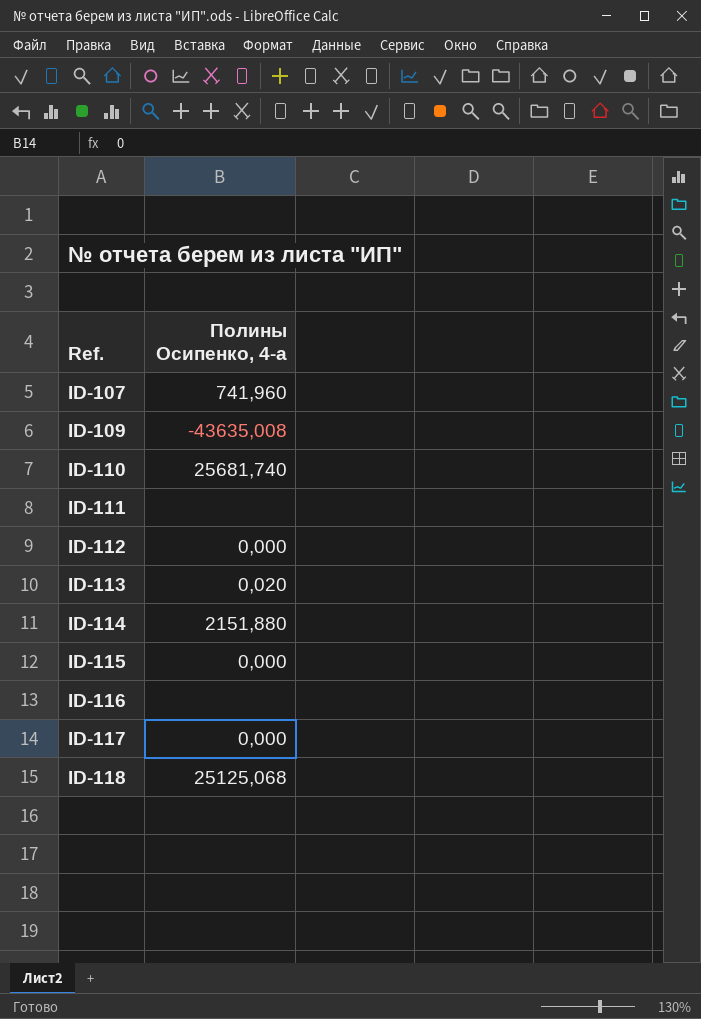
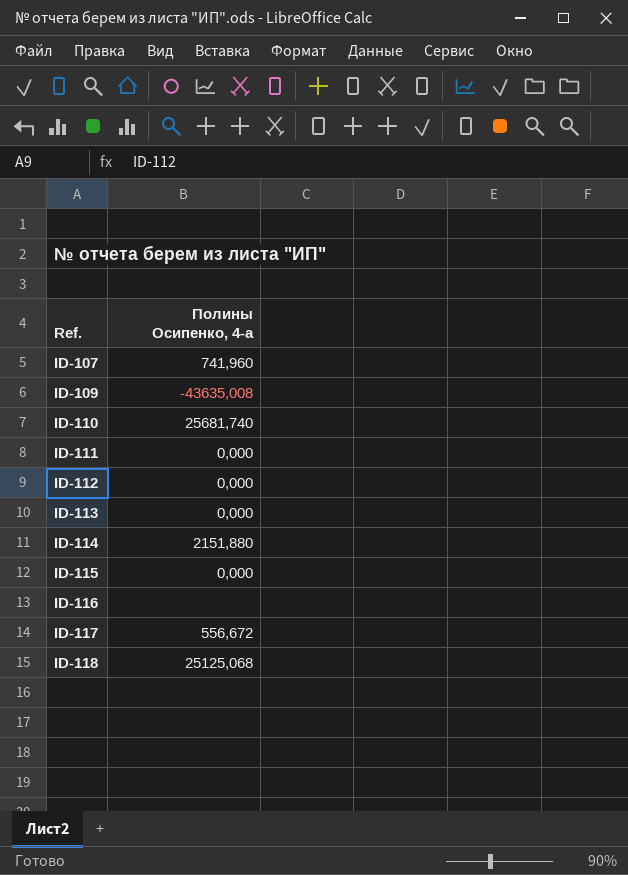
ID-111 | Полины Осипенко, 4-а: none -> 0,000
ID-113 | Полины Осипенко, 4-а: 0,020 -> 0,000
ID-117 | Полины Осипенко, 4-а: 0,000 -> 556,672

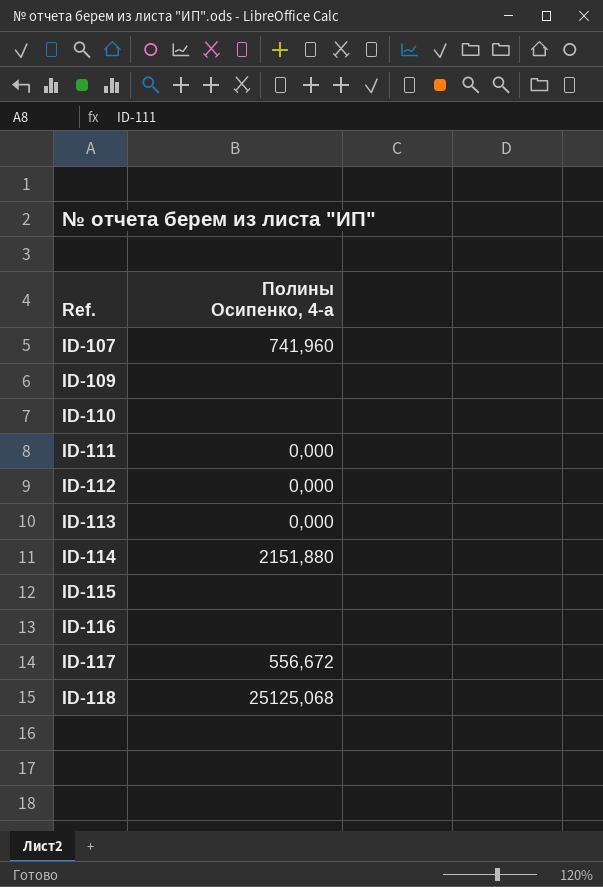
ID-109 | Полины Осипенко, 4-а: -43635,008 -> none
ID-110 | Полины Осипенко, 4-а: 25681,740 -> none
ID-115 | Полины Осипенко, 4-а: 0,000 -> none

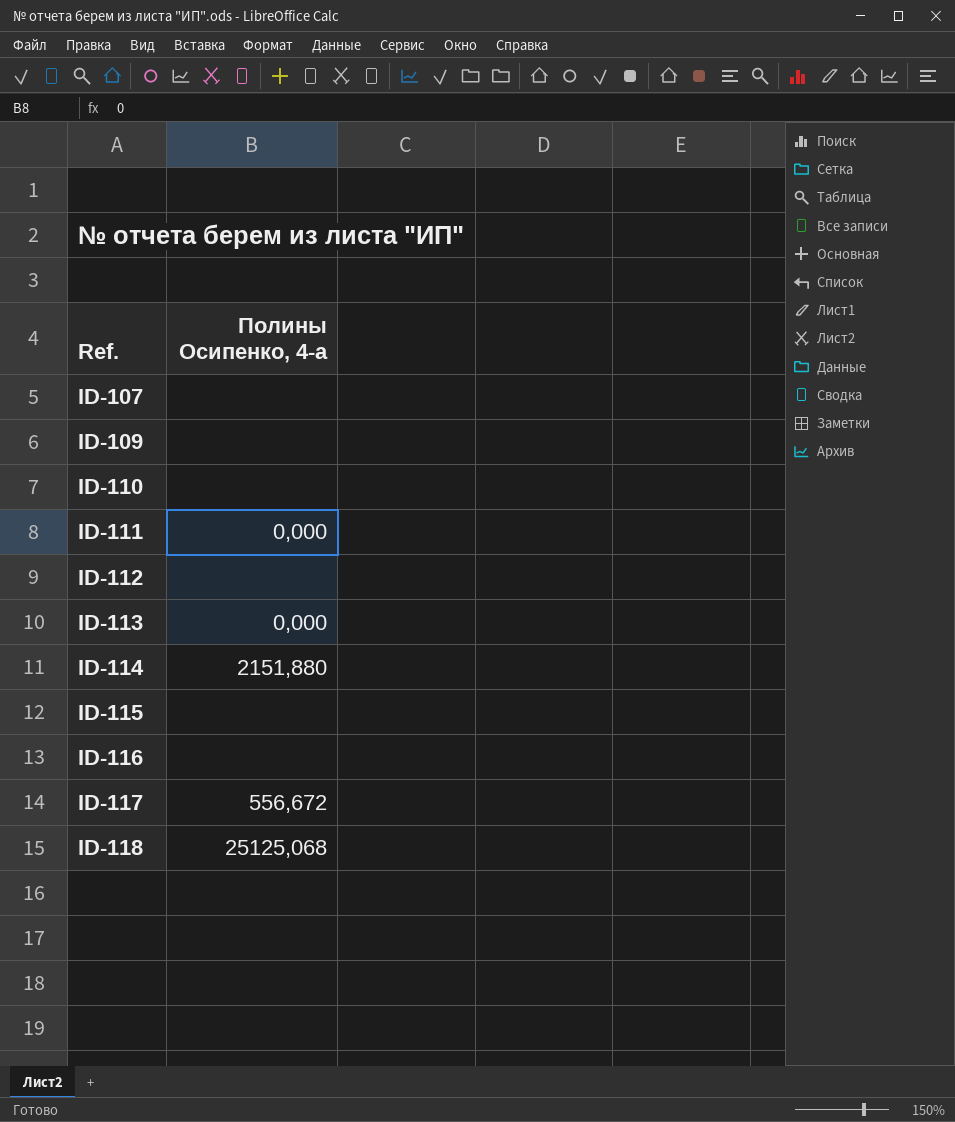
ID-107 | Полины Осипенко, 4-а: 741,960 -> none
ID-112 | Полины Осипенко, 4-а: 0,000 -> none

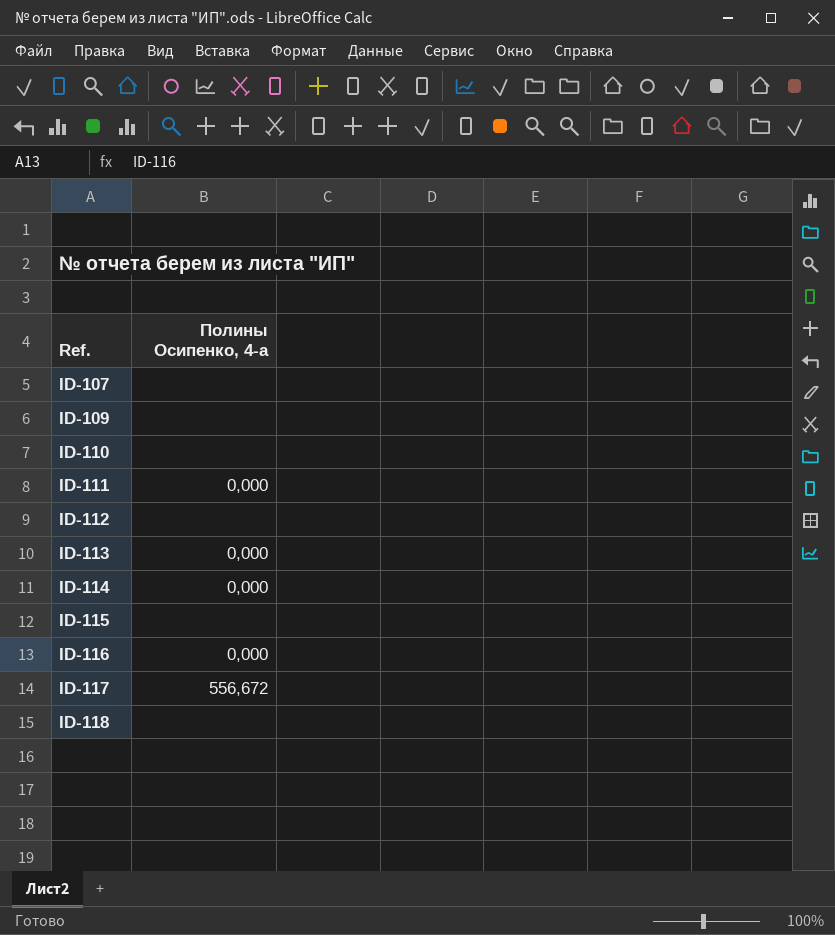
ID-114 | Полины Осипенко, 4-а: 2151,880 -> 0,000
ID-116 | Полины Осипенко, 4-а: none -> 0,000
ID-118 | Полины Осипенко, 4-а: 25125,068 -> none

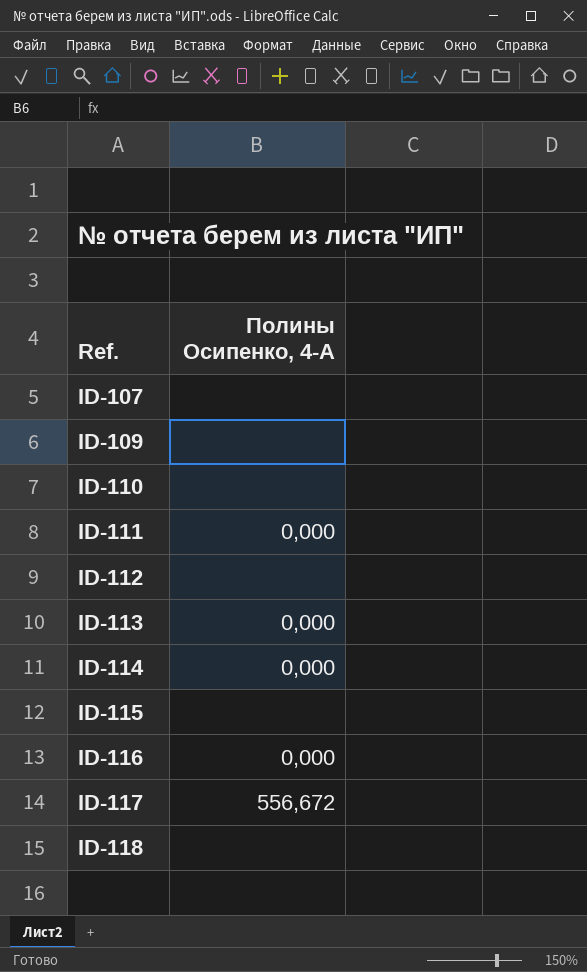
column name: Полины Осипенко, 4-а -> Полины Осипенко, 4-А

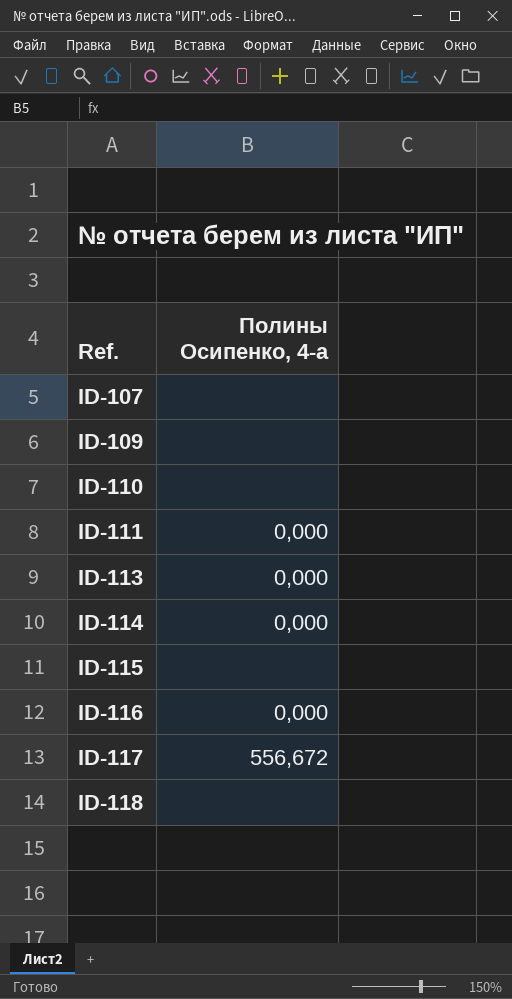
column name: Полины Осипенко, 4-А -> Полины Осипенко, 4-а
row ID-112: none -> none

